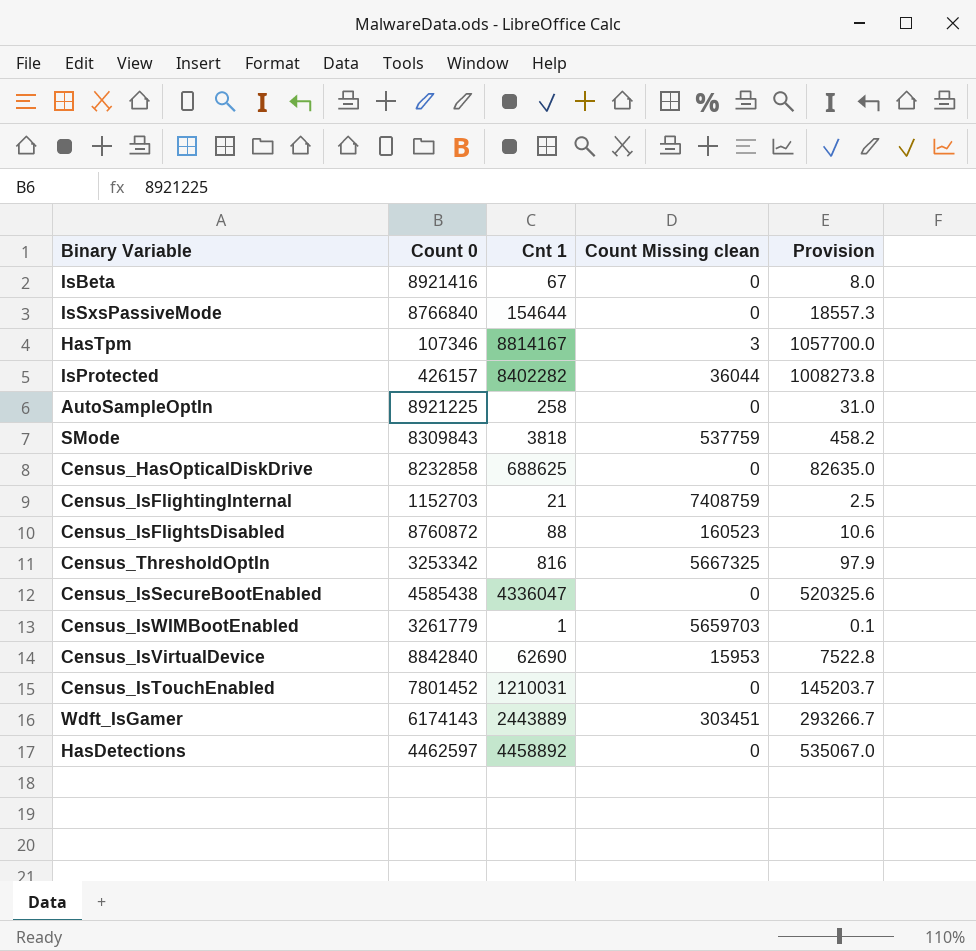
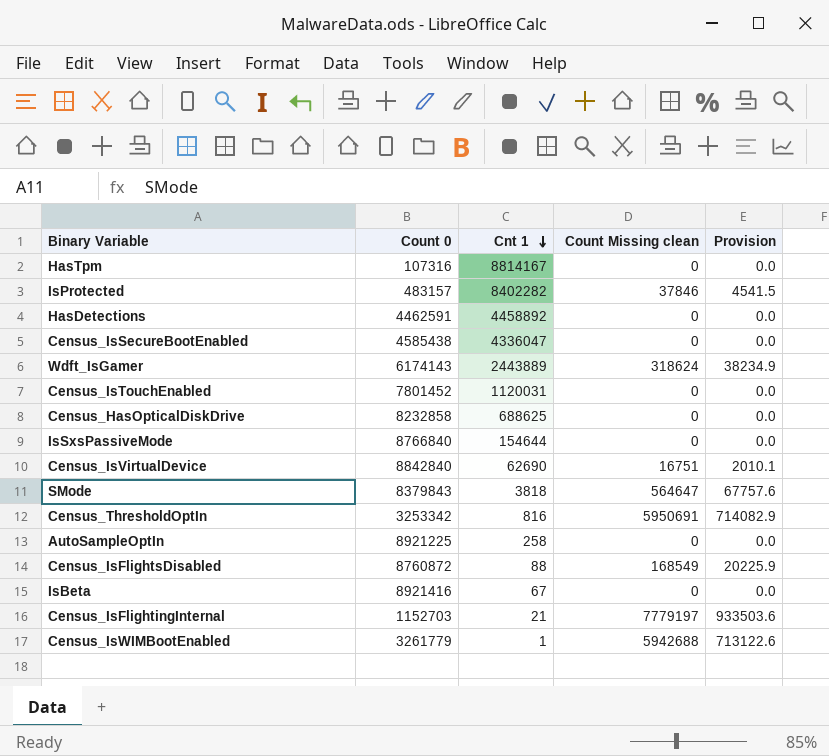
row order: none -> Cnt 1 descending
column Provision | formula: [Cnt 1] * 0.12 -> [Count Missing clean] * 0.12
HasTpm | Count 0: 107346 -> 107316
HasTpm | Count Missing clean: 3 -> 0
IsProtected | Count 0: 426157 -> 483157
IsProtected | Count Missing clean: 36044 -> 37846
HasDetections | Count 0: 4462597 -> 4462591
Wdft_IsGamer | Count Missing clean: 303451 -> 318624
Census_IsTouchEnabled | Cnt 1: 1210031 -> 1120031
Census_IsVirtualDevice | Count Missing clean: 15953 -> 16751
SMode | Count 0: 8309843 -> 8379843
SMode | Count Missing clean: 537759 -> 564647
Census_ThresholdOptIn | Count Missing clean: 5667325 -> 5950691
Census_IsFlightsDisabled | Count Missing clean: 160523 -> 168549
Census_IsFlightingInternal | Count Missing clean: 7408759 -> 7779197
Census_IsWIMBootEnabled | Count Missing clean: 5659703 -> 5942688

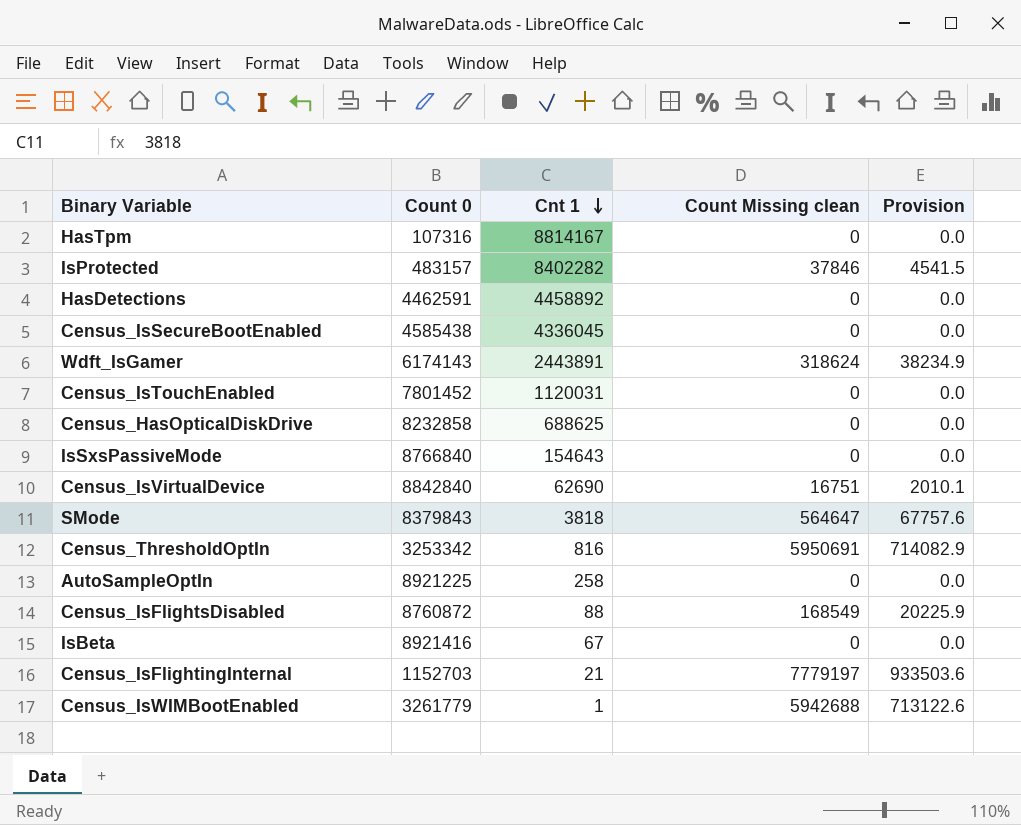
Census_IsSecureBootEnabled | Cnt 1: 4336047 -> 4336045
Wdft_IsGamer | Cnt 1: 2443889 -> 2443891
IsSxsPassiveMode | Cnt 1: 154644 -> 154643

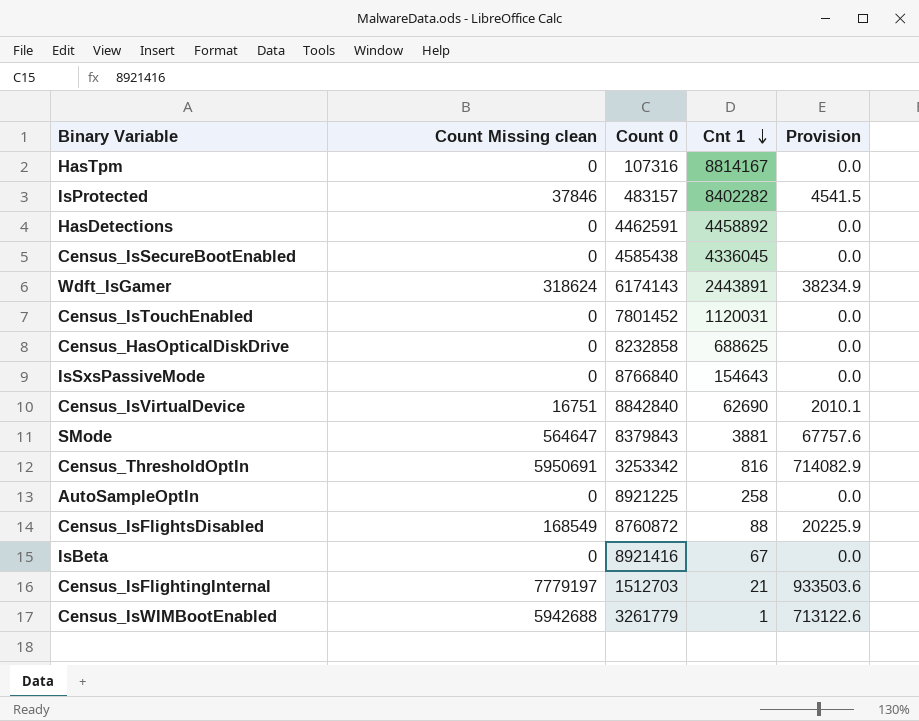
column Count Missing clean | position: 4 -> 2
SMode | Cnt 1: 3818 -> 3881
Census_IsFlightingInternal | Count 0: 1152703 -> 1512703

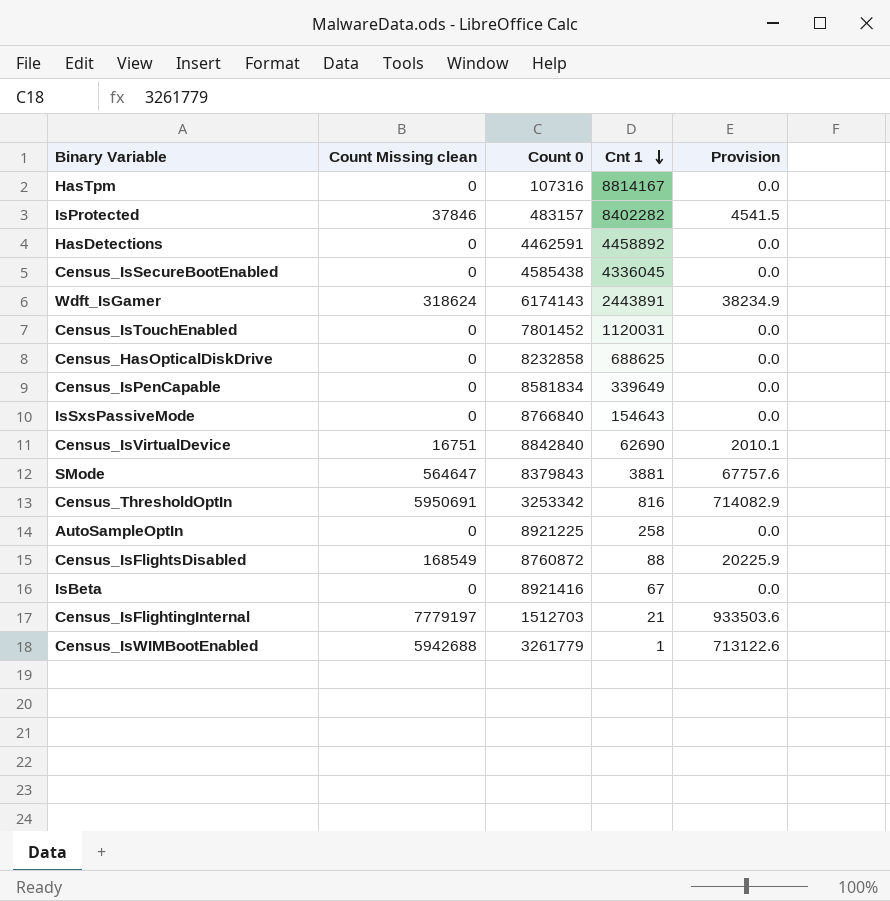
row Census_IsPenCapable: none -> 0 | 8581834 | 339649 | 0.0

